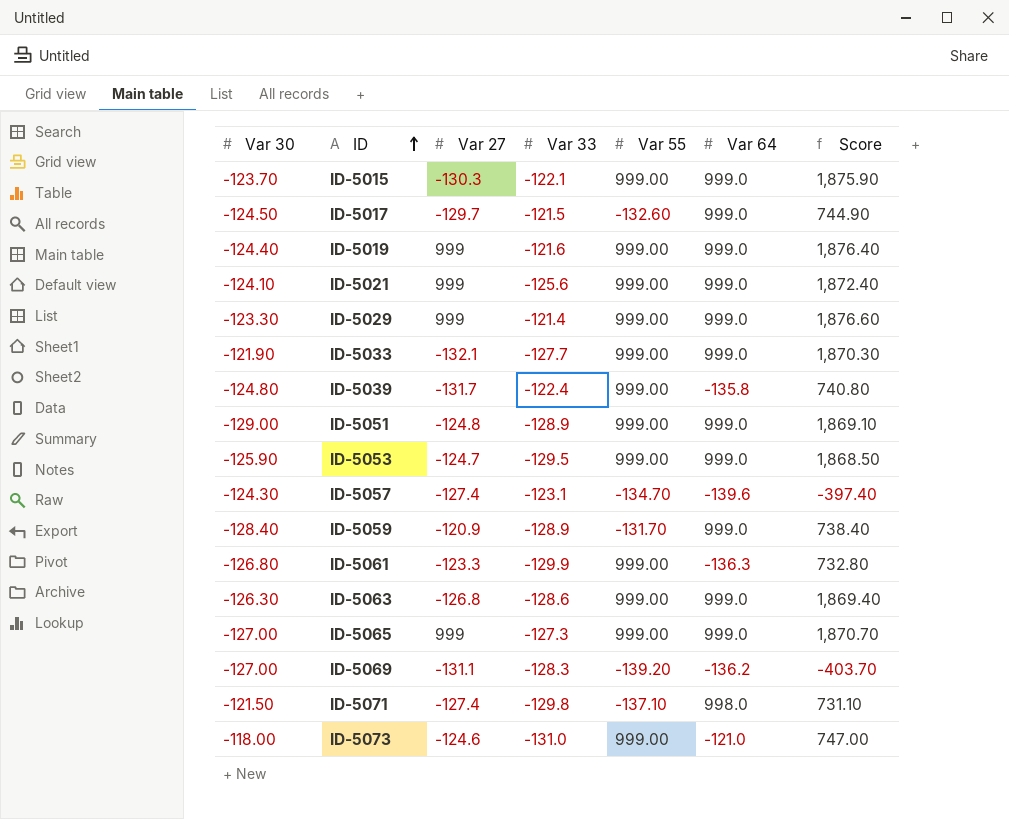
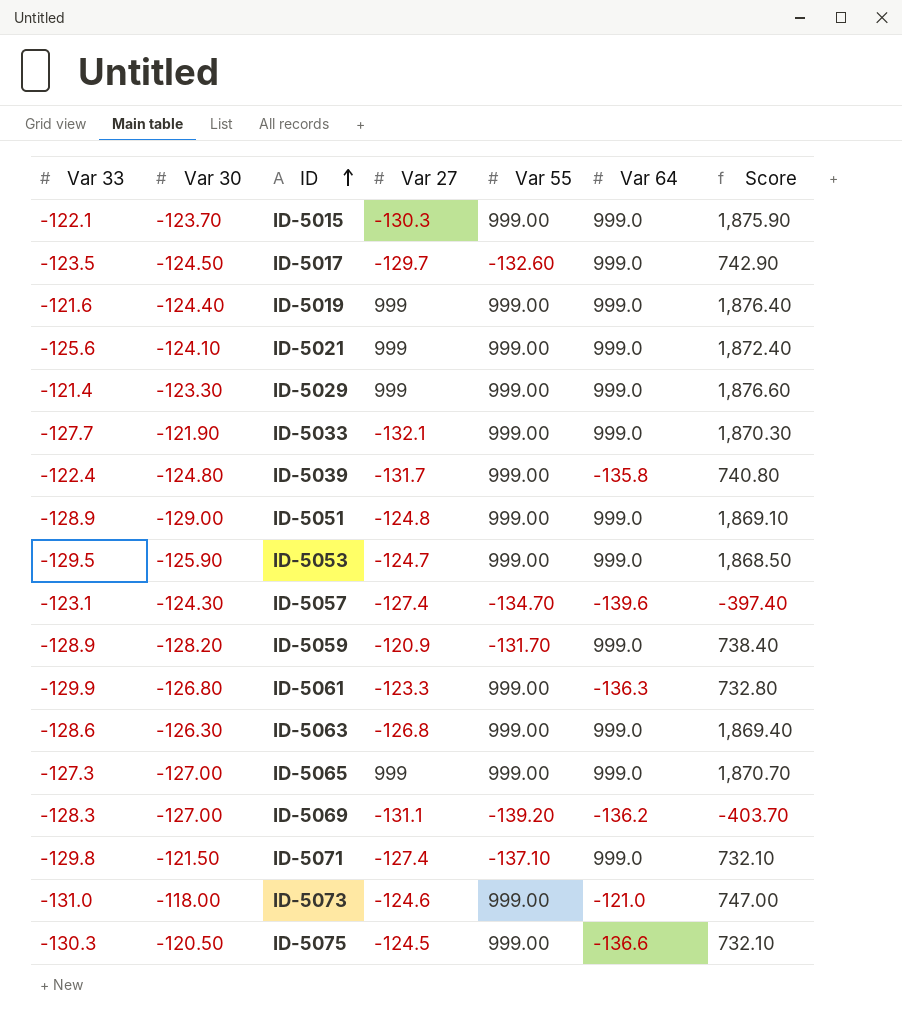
column Var 33 | position: 4 -> 1
ID-5017 | Var 33: -121.5 -> -123.5
ID-5017 | Score: 744.90 -> 742.90
ID-5059 | Var 30: -128.40 -> -128.20
ID-5071 | Var 64: 998.0 -> 999.0
ID-5071 | Score: 731.10 -> 732.10
row ID-5075: none -> -130.3 | -120.50 | -124.5 | 999.00 | -136.6 | 732.10

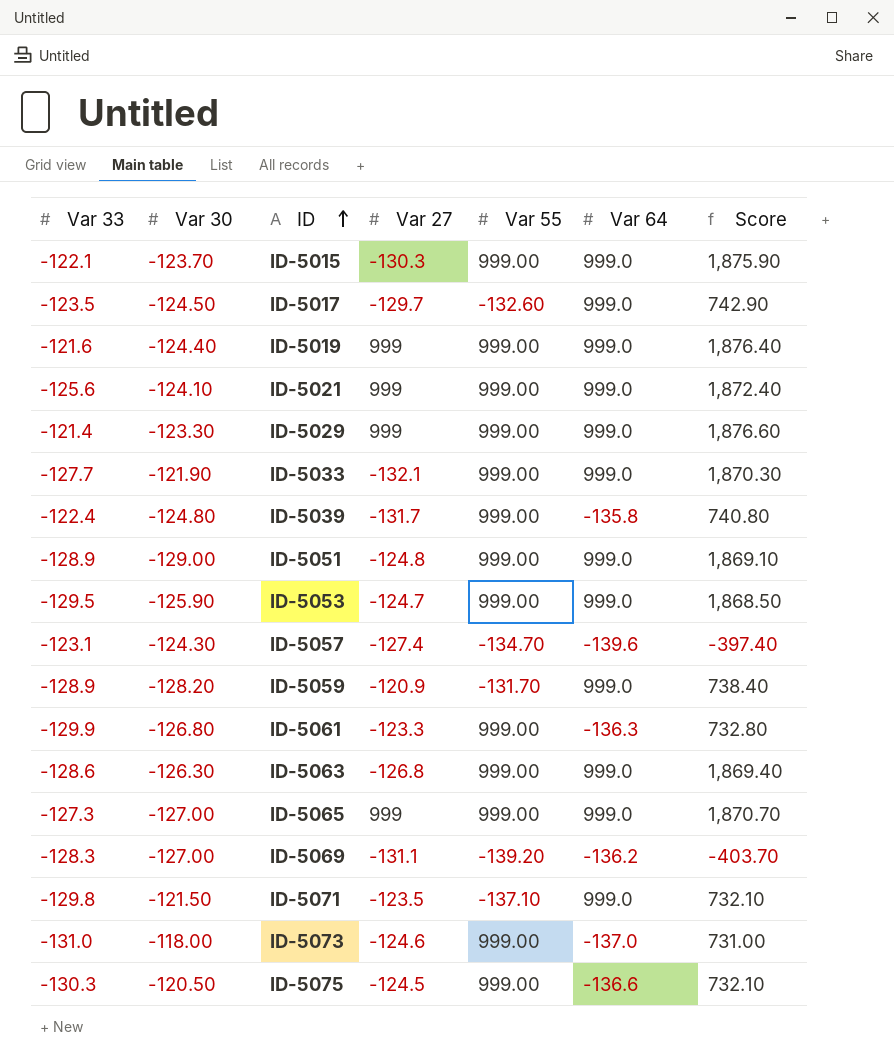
ID-5071 | Var 27: -127.4 -> -123.5
ID-5073 | Var 64: -121.0 -> -137.0
ID-5073 | Score: 747.00 -> 731.00

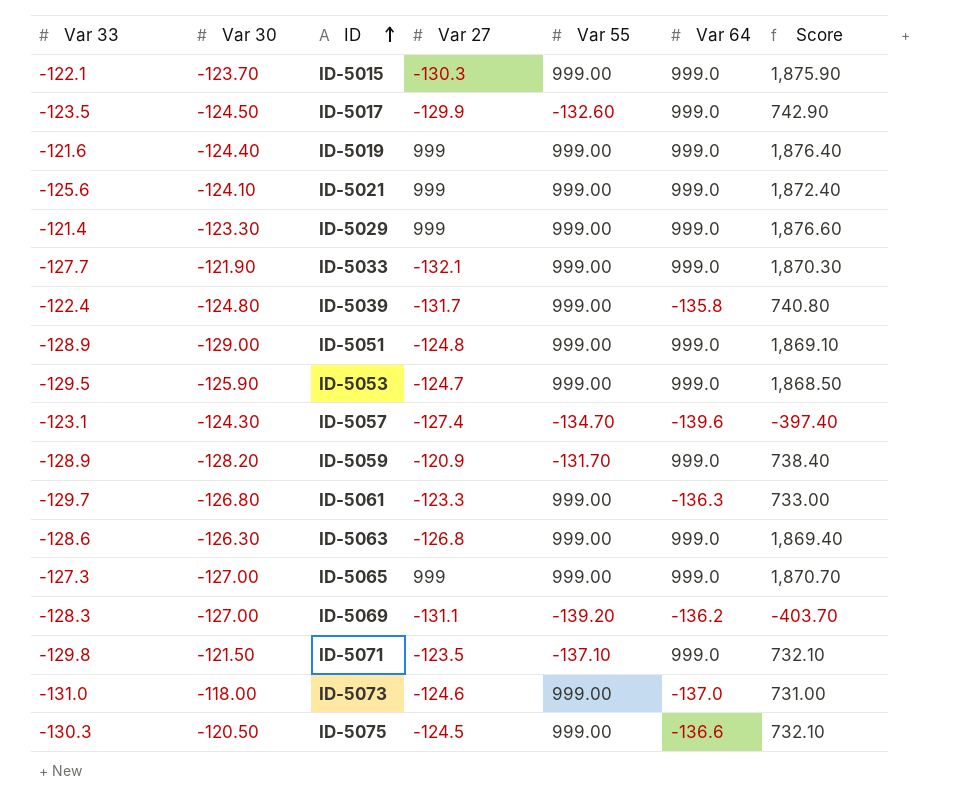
ID-5017 | Var 27: -129.7 -> -129.9
ID-5061 | Var 33: -129.9 -> -129.7
ID-5061 | Score: 732.80 -> 733.00

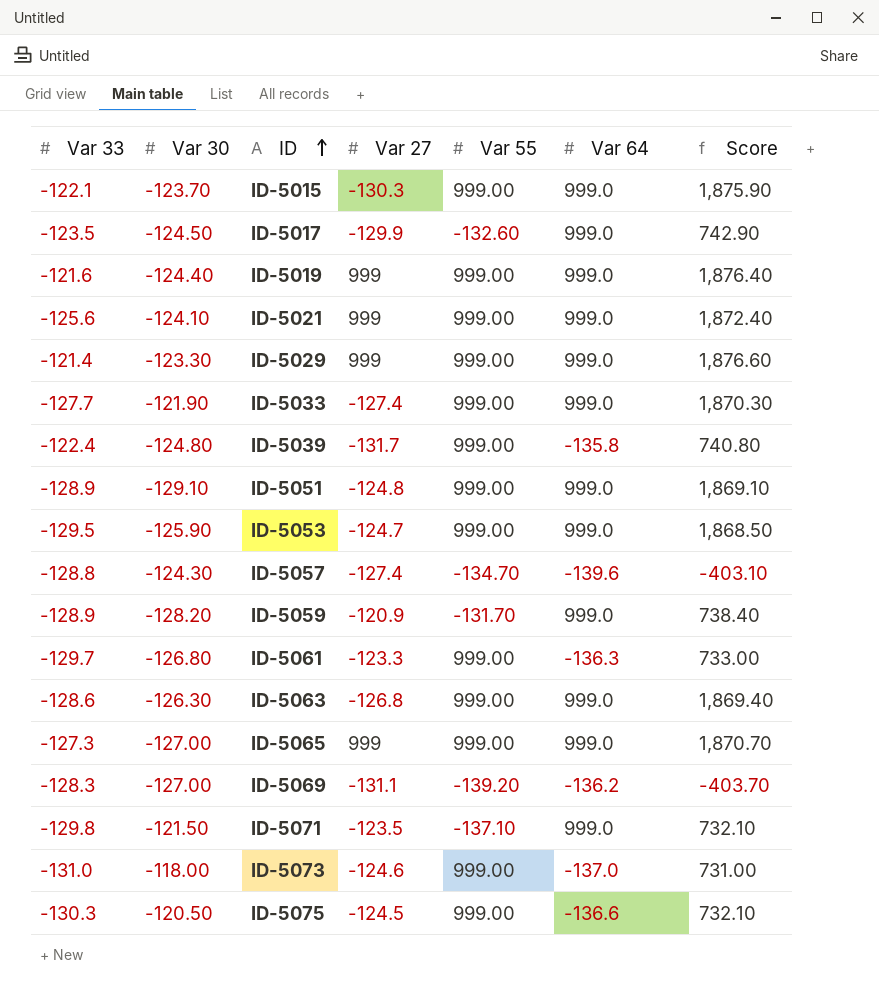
ID-5033 | Var 27: -132.1 -> -127.4
ID-5051 | Var 30: -129.00 -> -129.10
ID-5057 | Var 33: -123.1 -> -128.8
ID-5057 | Score: -397.40 -> -403.10

